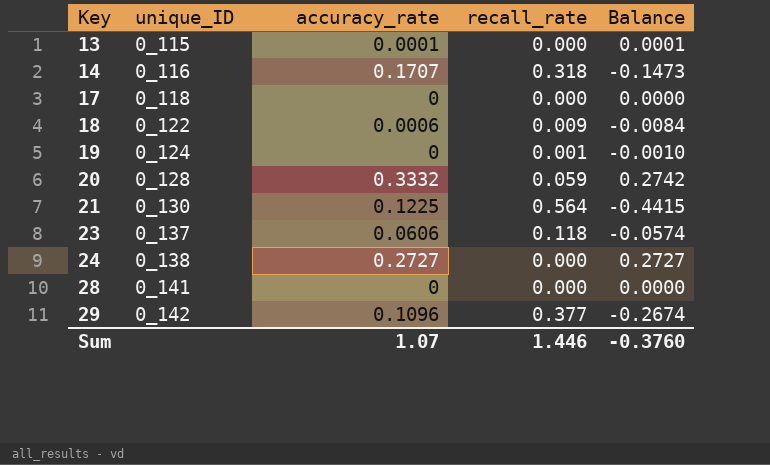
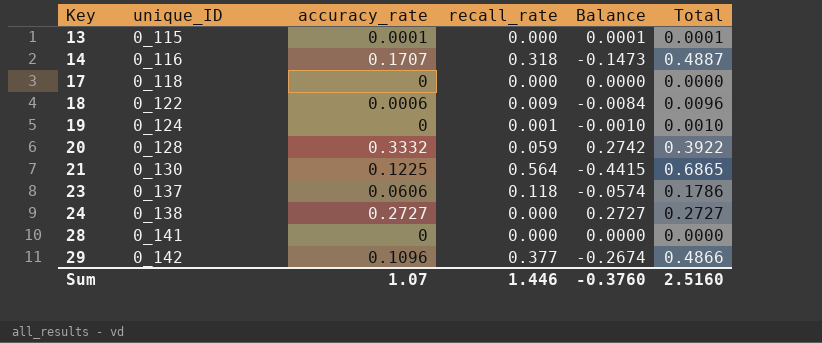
column Total | formula: none -> [accuracy_rate] + [recall_rate]

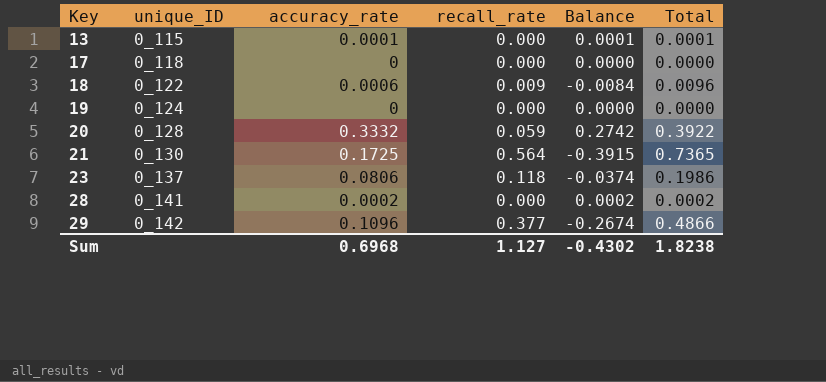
row 14: 0_116 | 0.1707 | 0.318 | -0.1473 | 0.4887 -> none
row 24: 0_138 | 0.2727 | 0.000 | 0.2727 | 0.2727 -> none
19 | recall_rate: 0.001 -> 0.000
19 | Balance: -0.0010 -> 0.0000
19 | Total: 0.0010 -> 0.0000
21 | accuracy_rate: 0.1225 -> 0.1725
21 | Balance: -0.4415 -> -0.3915
21 | Total: 0.6865 -> 0.7365
23 | accuracy_rate: 0.0606 -> 0.0806
23 | Balance: -0.0574 -> -0.0374
23 | Total: 0.1786 -> 0.1986
28 | accuracy_rate: 0 -> 0.0002
28 | Balance: 0.0000 -> 0.0002
28 | Total: 0.0000 -> 0.0002
Sum | accuracy_rate: 1.07 -> 0.6968
Sum | recall_rate: 1.446 -> 1.127
Sum | Balance: -0.3760 -> -0.4302
Sum | Total: 2.5160 -> 1.8238

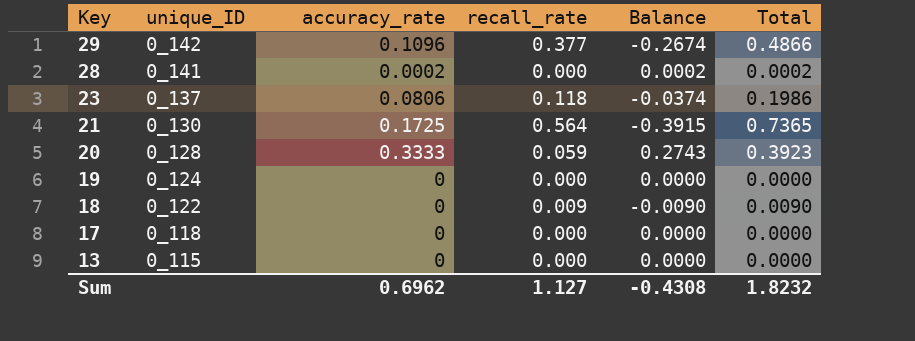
row order: Key ascending -> Key descending
20 | accuracy_rate: 0.3332 -> 0.3333
20 | Balance: 0.2742 -> 0.2743
20 | Total: 0.3922 -> 0.3923
18 | accuracy_rate: 0.0006 -> 0
18 | Balance: -0.0084 -> -0.0090
18 | Total: 0.0096 -> 0.0090
13 | accuracy_rate: 0.0001 -> 0
13 | Balance: 0.0001 -> 0.0000
13 | Total: 0.0001 -> 0.0000
Sum | accuracy_rate: 0.6968 -> 0.6962
Sum | Balance: -0.4302 -> -0.4308
Sum | Total: 1.8238 -> 1.8232

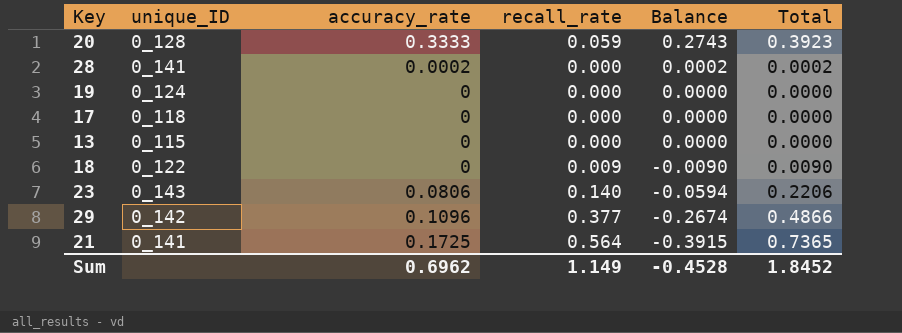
row order: Key descending -> Balance descending
23 | unique_ID: 0_137 -> 0_143
23 | recall_rate: 0.118 -> 0.140
23 | Balance: -0.0374 -> -0.0594
23 | Total: 0.1986 -> 0.2206
21 | unique_ID: 0_130 -> 0_141
Sum | recall_rate: 1.127 -> 1.149
Sum | Balance: -0.4308 -> -0.4528
Sum | Total: 1.8232 -> 1.8452

